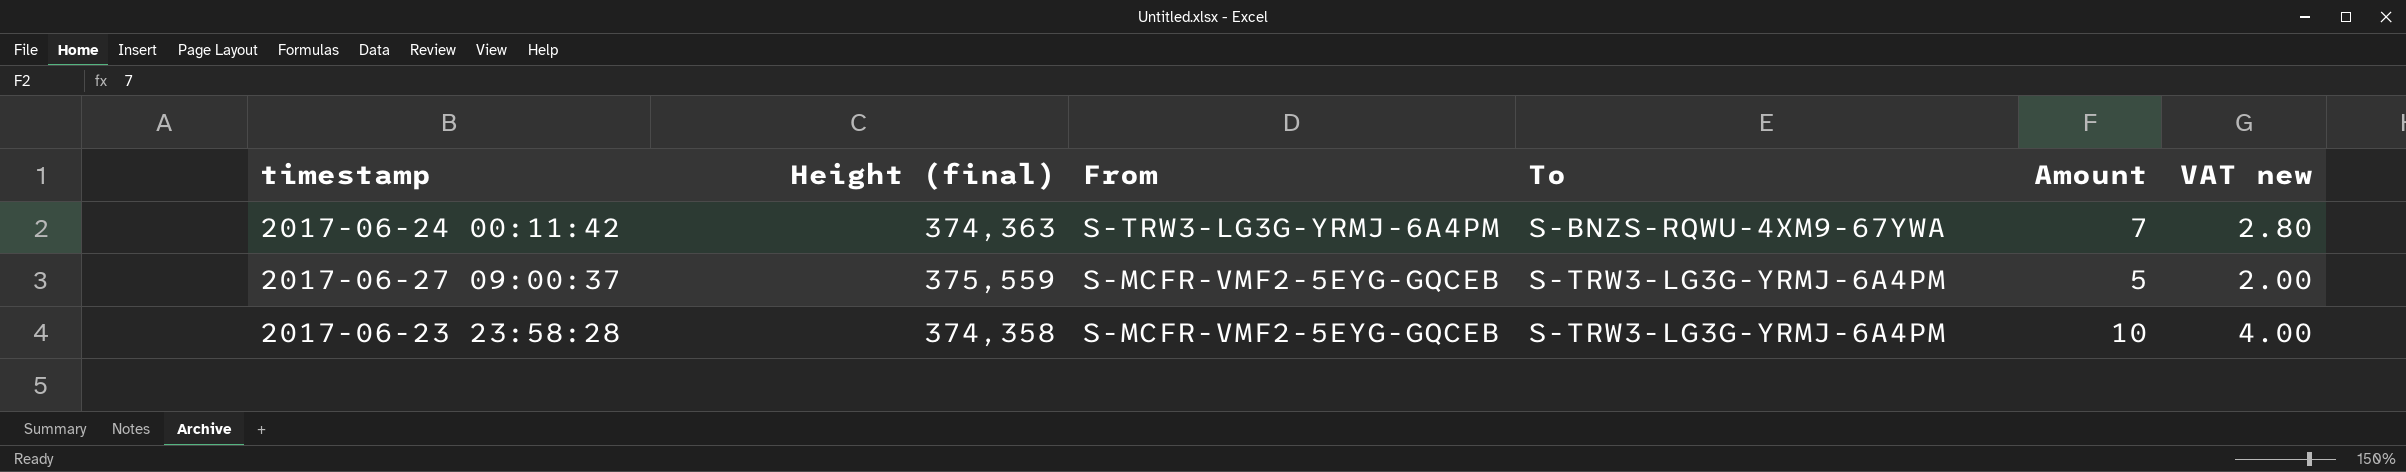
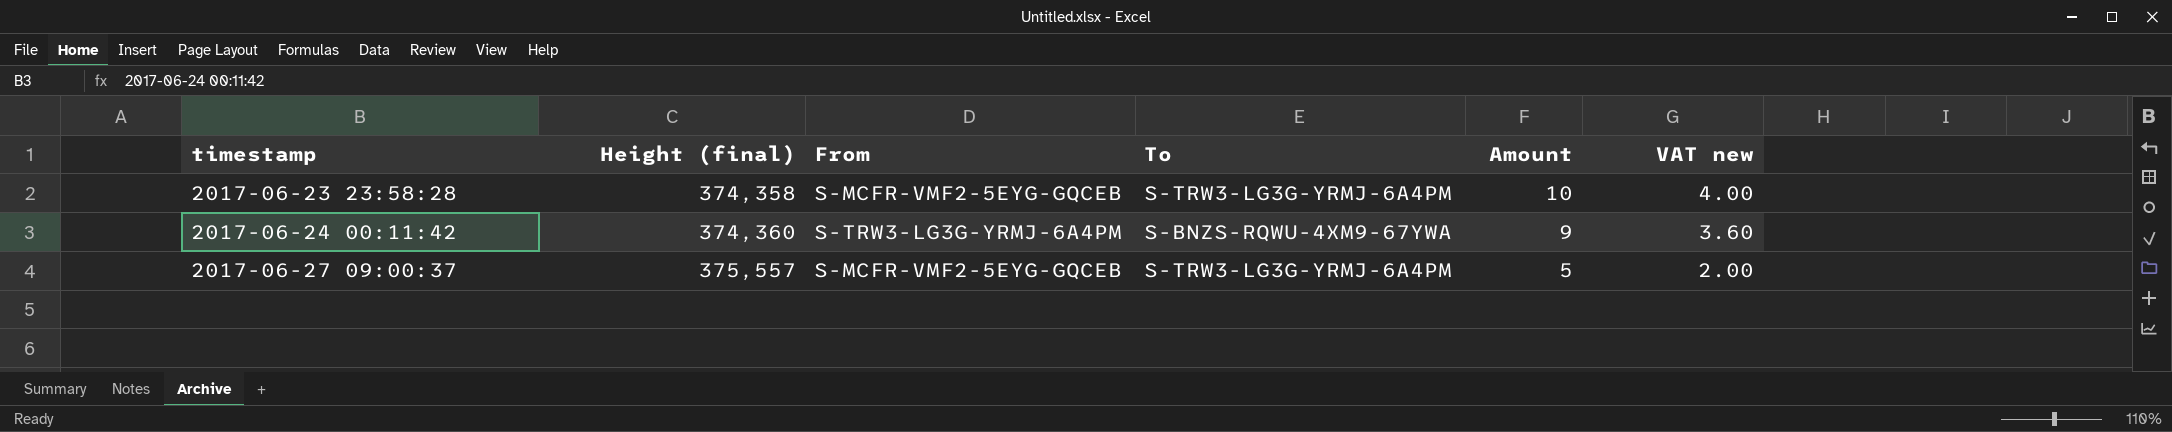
row order: From descending -> timestamp ascending
2017-06-24 00:11:42 | Height (final): 374,363 -> 374,360
2017-06-24 00:11:42 | Amount: 7 -> 9
2017-06-24 00:11:42 | VAT new: 2.80 -> 3.60
2017-06-27 09:00:37 | Height (final): 375,559 -> 375,557

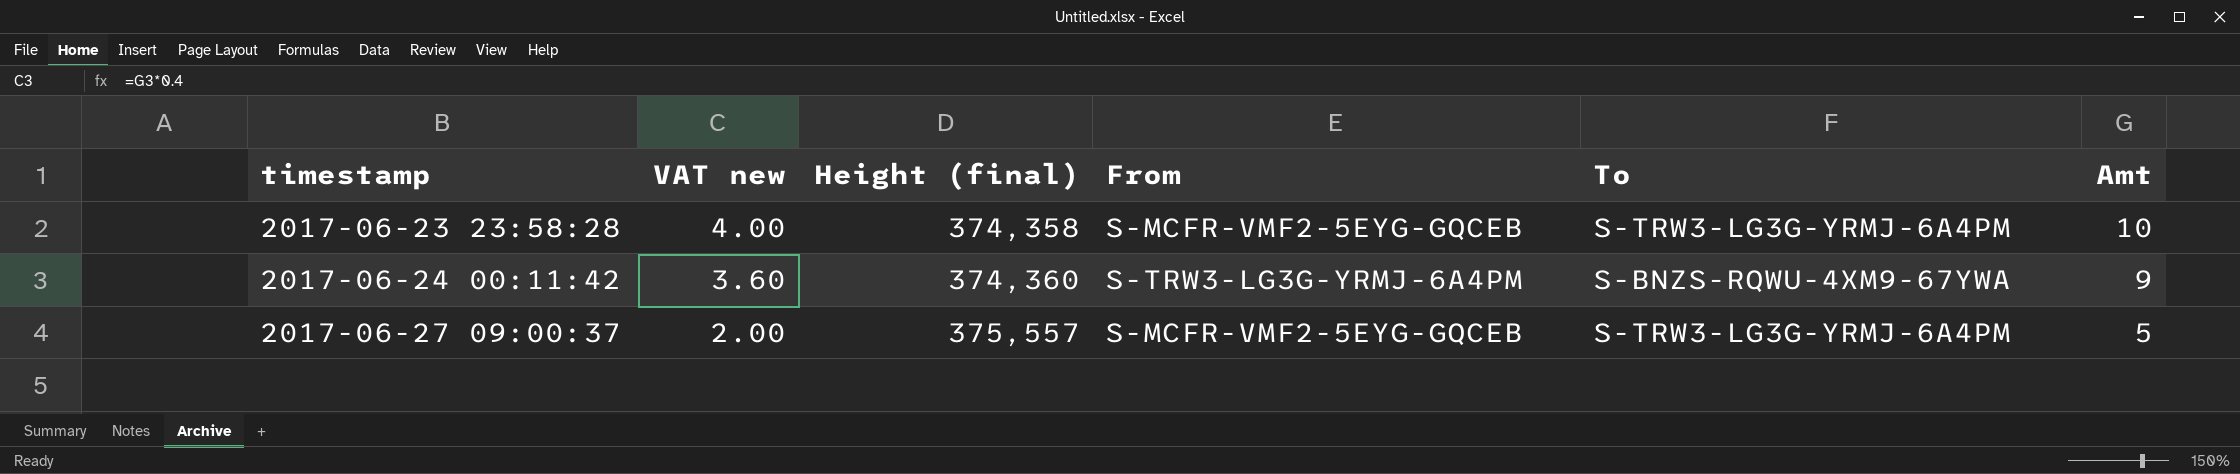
column VAT new | position: 6 -> 2
column name: Amount -> Amt

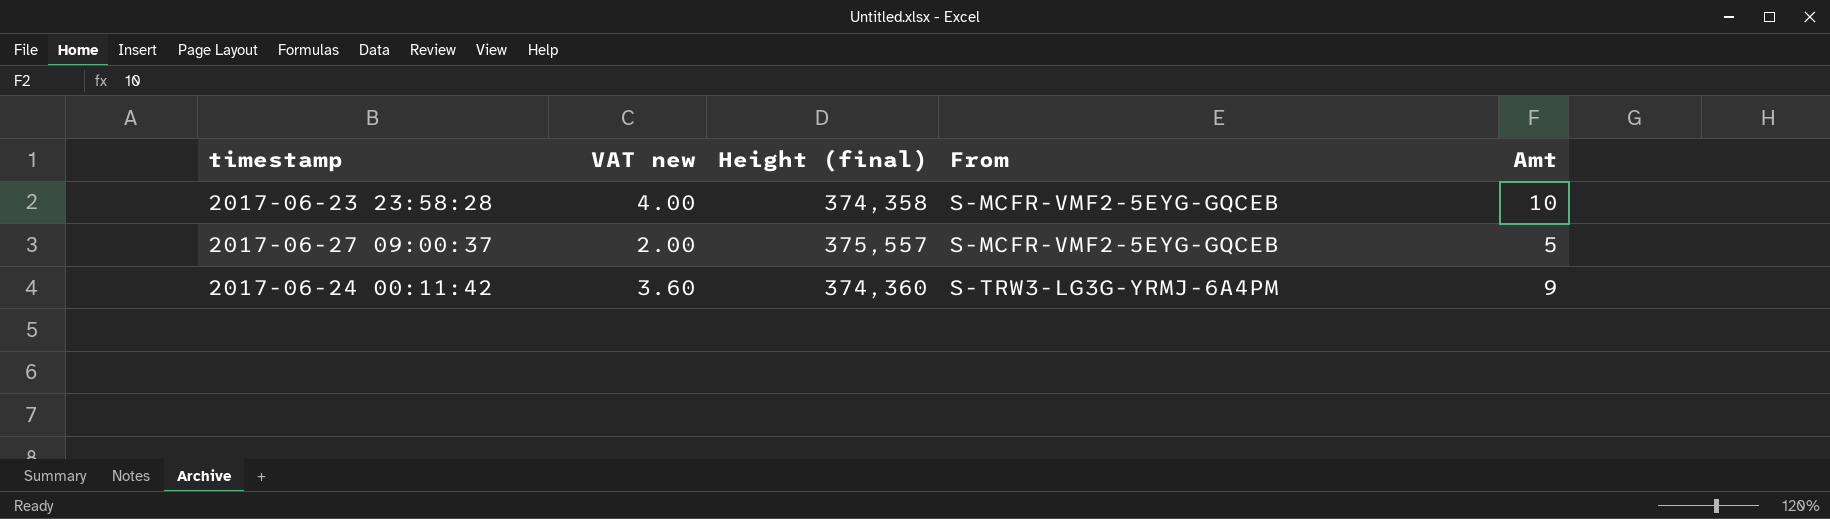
row order: timestamp ascending -> From ascending
column To | position: 5 -> none

